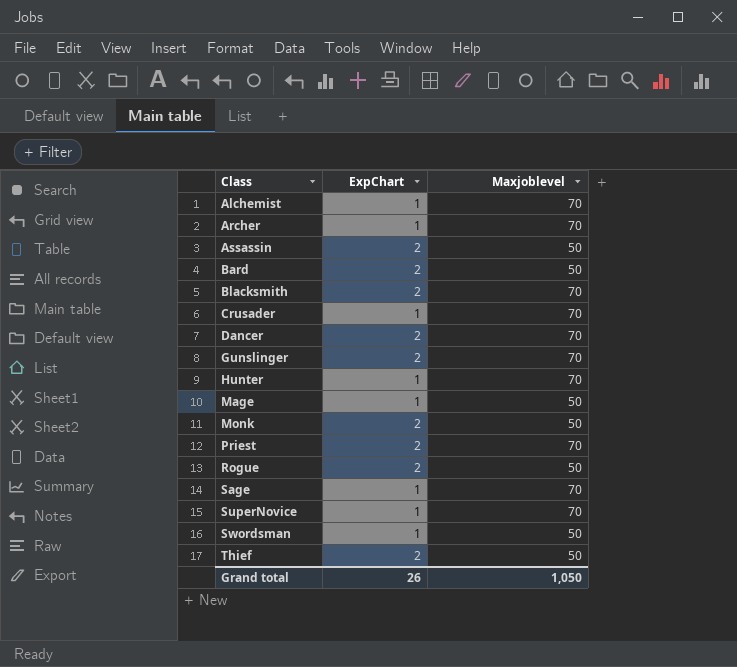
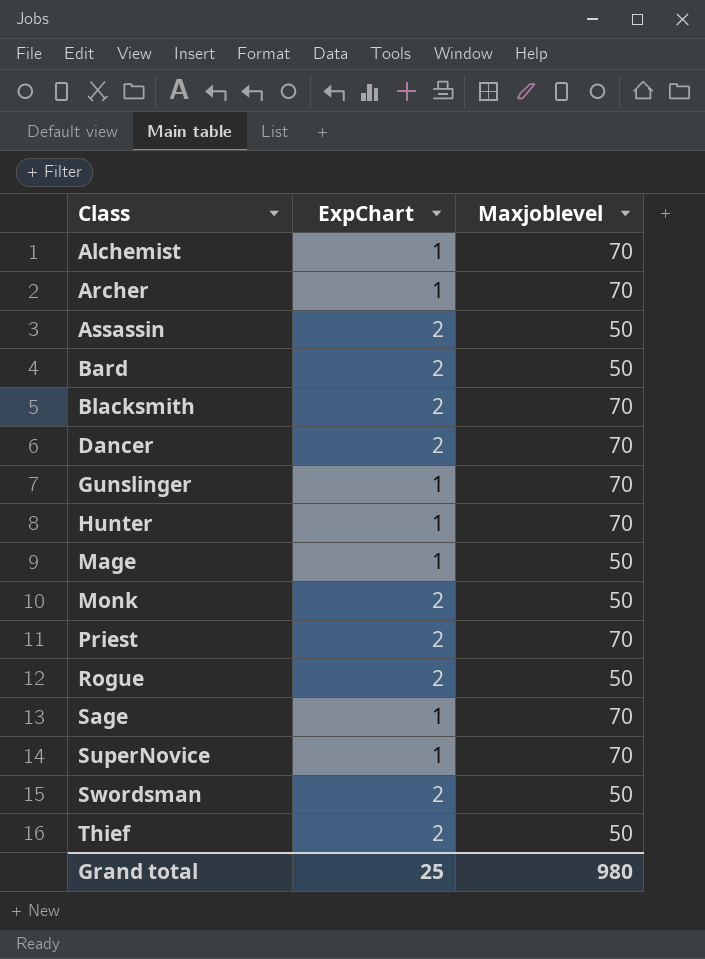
row Crusader: 1 | 70 -> none
Gunslinger | ExpChart: 2 -> 1
Swordsman | ExpChart: 1 -> 2
Grand total | ExpChart: 26 -> 25
Grand total | Maxjoblevel: 1,050 -> 980

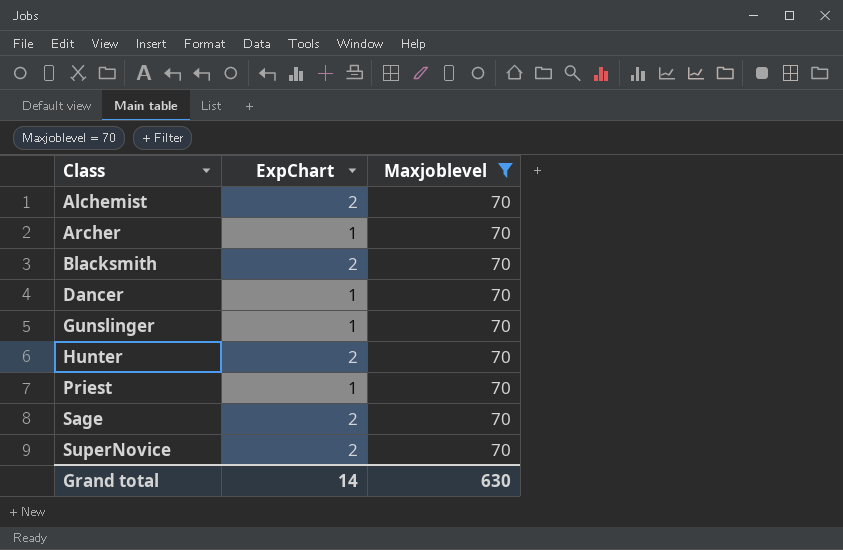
filter: none -> Maxjoblevel = 70
Alchemist | ExpChart: 1 -> 2
Dancer | ExpChart: 2 -> 1
Hunter | ExpChart: 1 -> 2
Priest | ExpChart: 2 -> 1
Sage | ExpChart: 1 -> 2
SuperNovice | ExpChart: 1 -> 2
Grand total | ExpChart: 25 -> 14
Grand total | Maxjoblevel: 980 -> 630

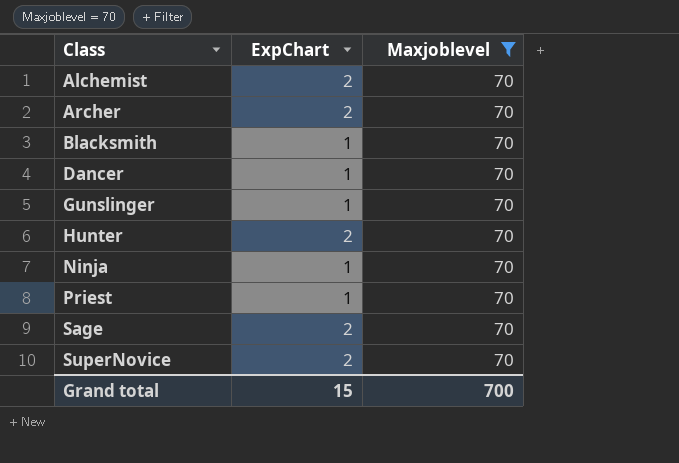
Archer | ExpChart: 1 -> 2
Blacksmith | ExpChart: 2 -> 1
row Ninja: none -> 1 | 70
Grand total | ExpChart: 14 -> 15
Grand total | Maxjoblevel: 630 -> 700

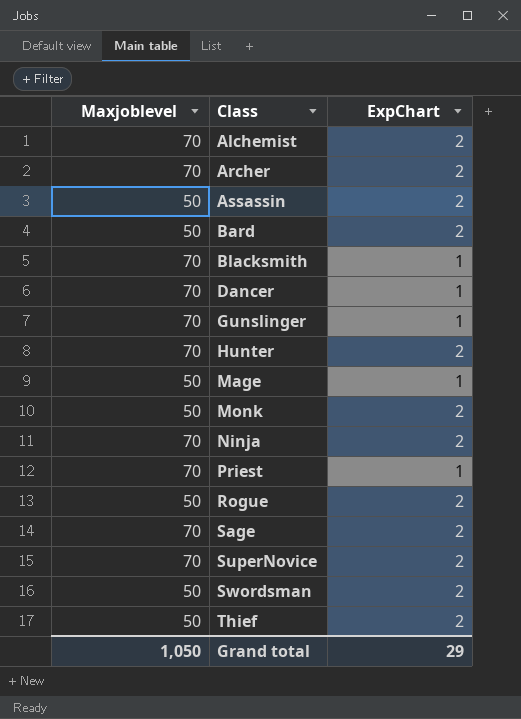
filter: Maxjoblevel = 70 -> none
column Maxjoblevel | position: 3 -> 1
Ninja | ExpChart: 1 -> 2
Grand total | Maxjoblevel: 700 -> 1,050
Grand total | ExpChart: 15 -> 29

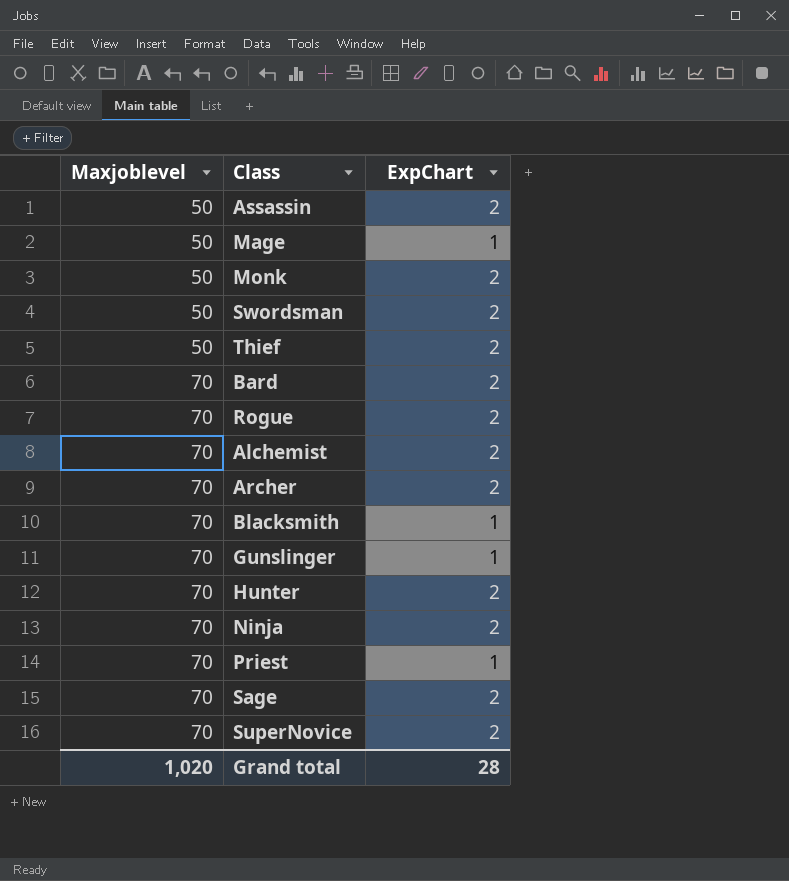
row order: Class ascending -> Maxjoblevel ascending
row Dancer: 70 | 1 -> none
Bard | Maxjoblevel: 50 -> 70
Rogue | Maxjoblevel: 50 -> 70
Grand total | Maxjoblevel: 1,050 -> 1,020
Grand total | ExpChart: 29 -> 28

